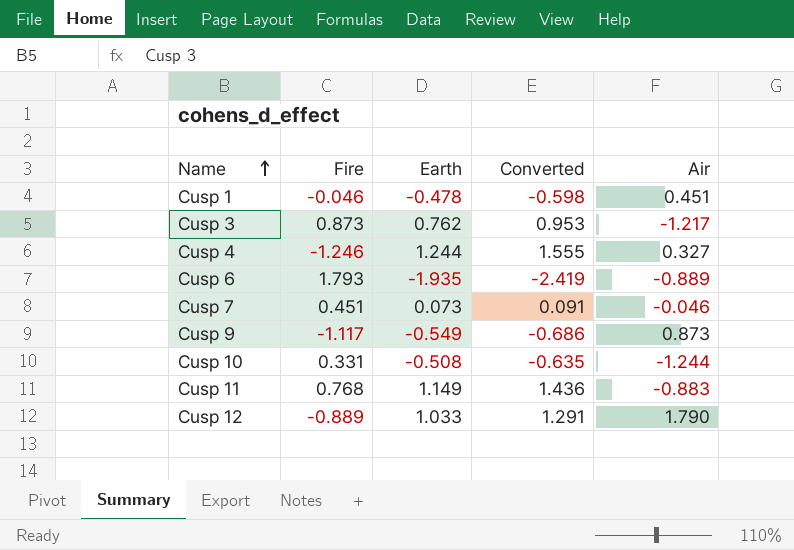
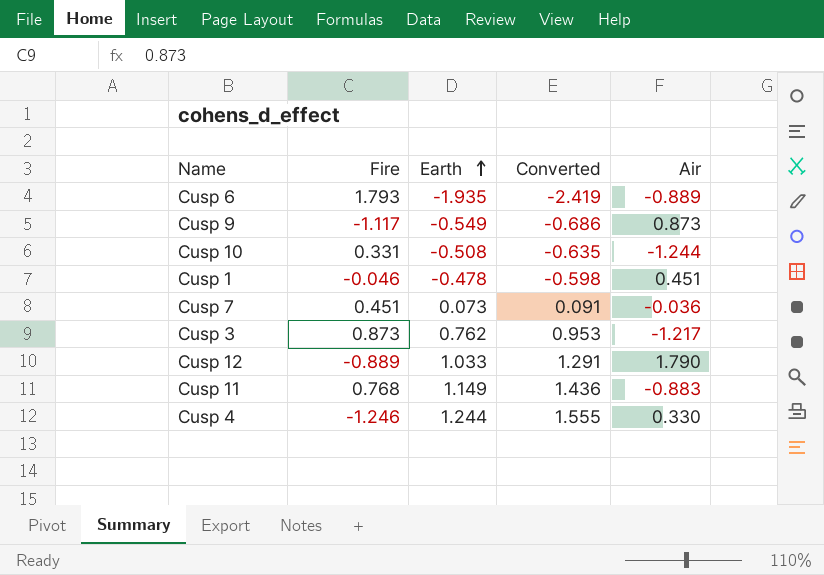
row order: Name ascending -> Earth ascending
Cusp 7 | Air: -0.046 -> -0.036
Cusp 4 | Air: 0.327 -> 0.330

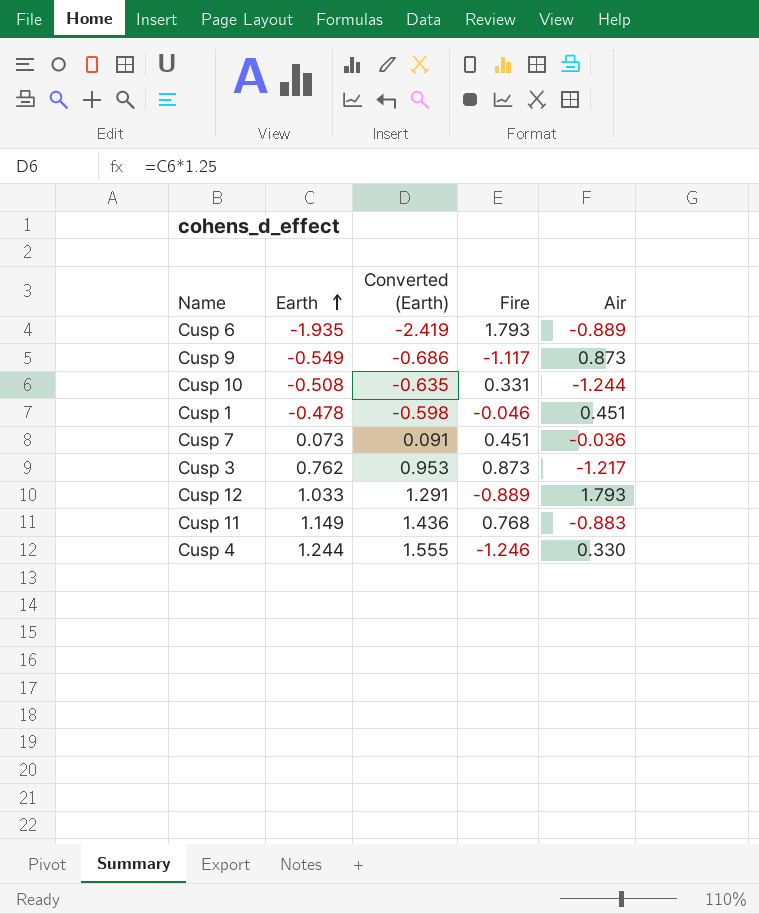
column name: Converted -> Converted (Earth)
column Fire | position: 2 -> 4
Cusp 12 | Air: 1.790 -> 1.793

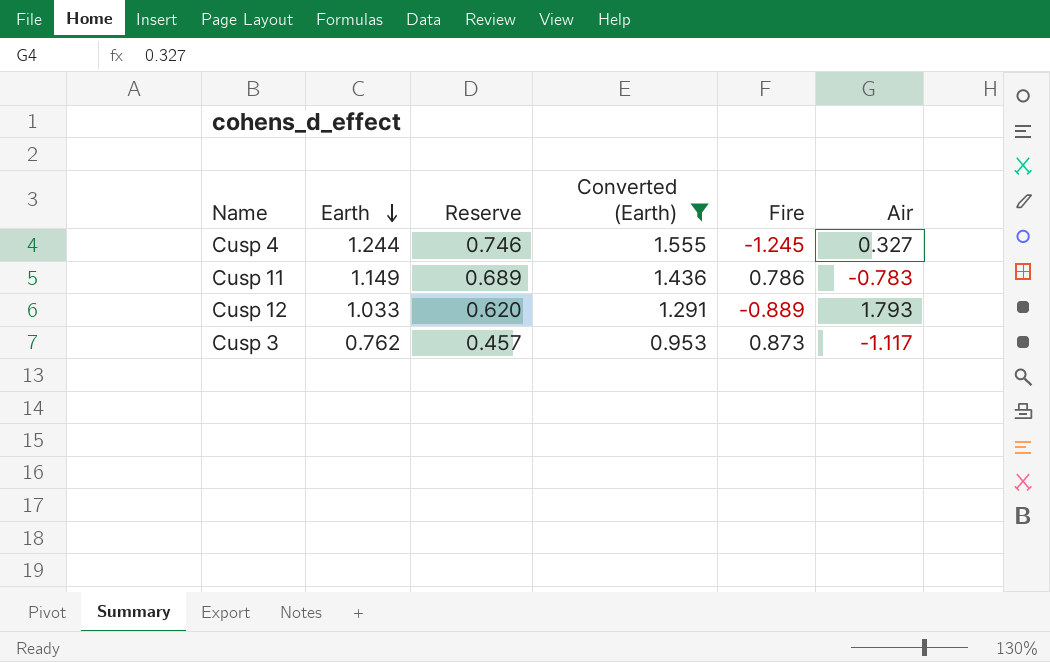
filter: none -> Converted (Earth) >= 0.953
row order: Earth ascending -> Earth descending
column Reserve | formula: none -> [Earth] * 0.6
Cusp 4 | Fire: -1.246 -> -1.245
Cusp 4 | Air: 0.330 -> 0.327
Cusp 11 | Fire: 0.768 -> 0.786
Cusp 11 | Air: -0.883 -> -0.783
Cusp 3 | Air: -1.217 -> -1.117

